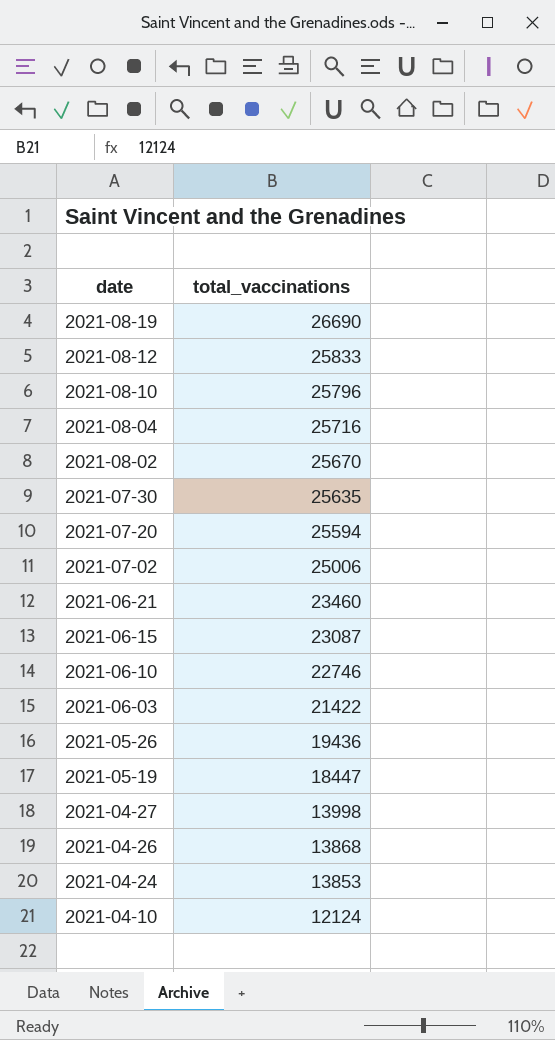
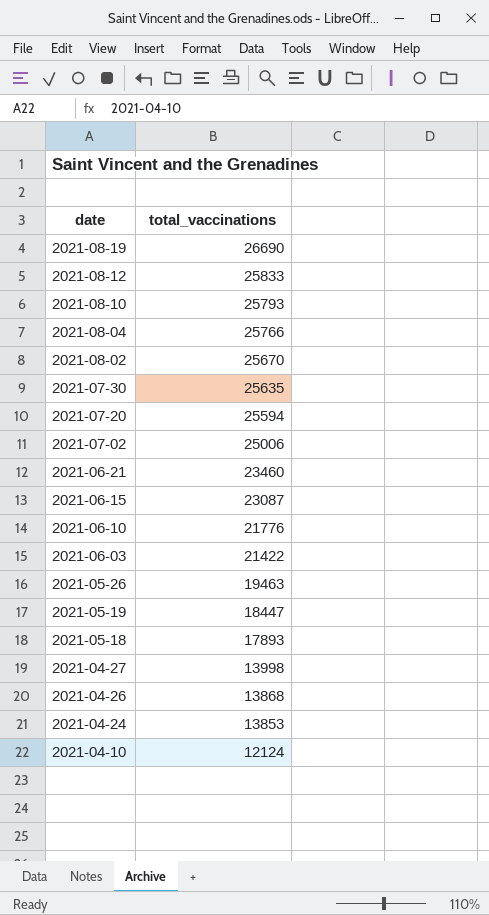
2021-08-10 | total_vaccinations: 25796 -> 25793
2021-08-04 | total_vaccinations: 25716 -> 25766
2021-06-10 | total_vaccinations: 22746 -> 21776
2021-05-26 | total_vaccinations: 19436 -> 19463
row 2021-05-18: none -> 17893

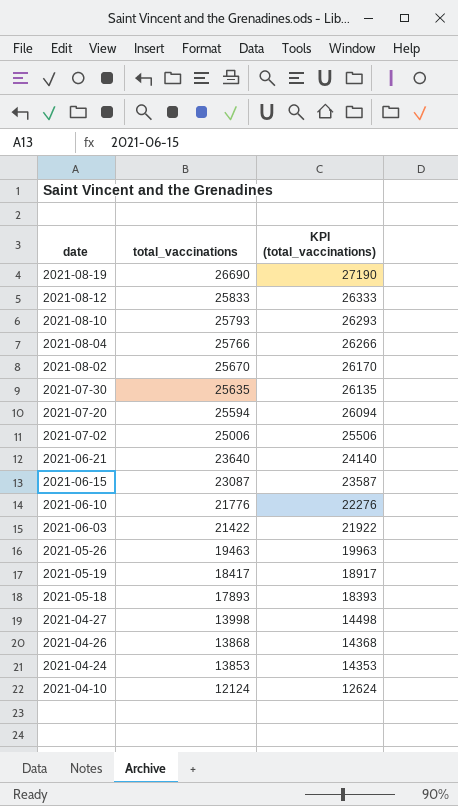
column KPI (total_vaccinations) | formula: none -> [total_vaccinations] + 500
2021-06-21 | total_vaccinations: 23460 -> 23640
2021-05-19 | total_vaccinations: 18447 -> 18417

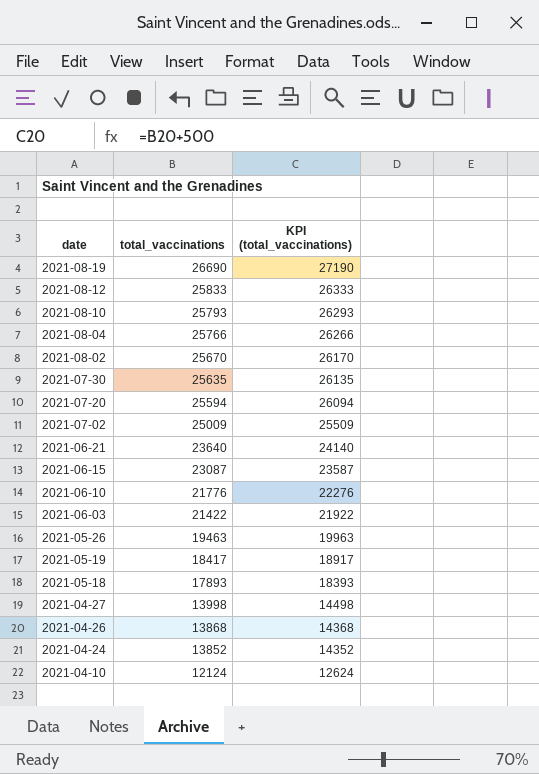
2021-07-02 | total_vaccinations: 25006 -> 25009
2021-07-02 | KPI (total_vaccinations): 25506 -> 25509
2021-04-24 | total_vaccinations: 13853 -> 13852
2021-04-24 | KPI (total_vaccinations): 14353 -> 14352

